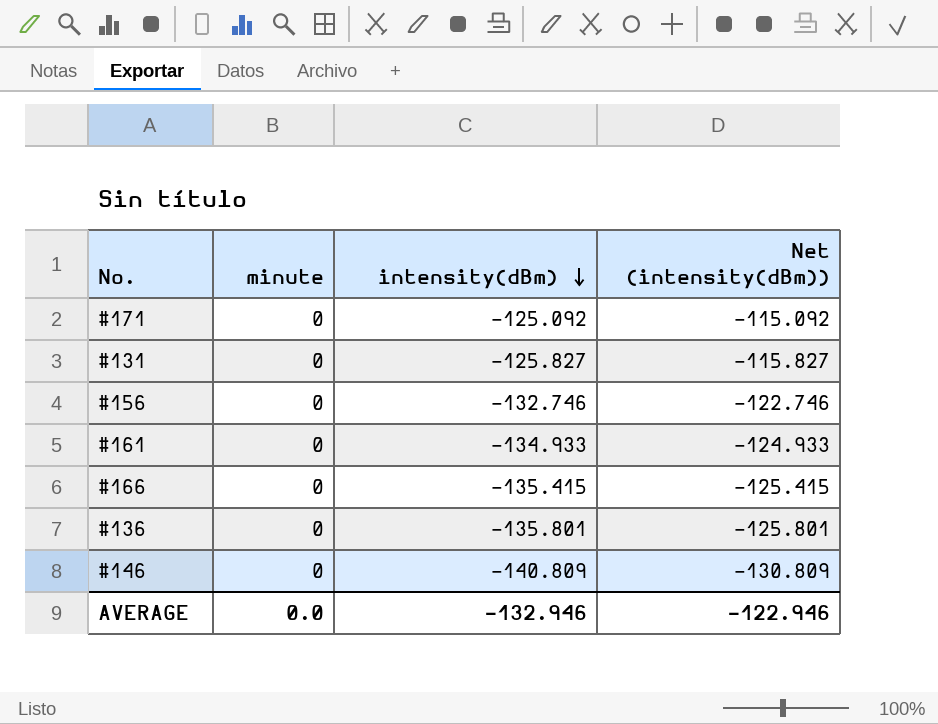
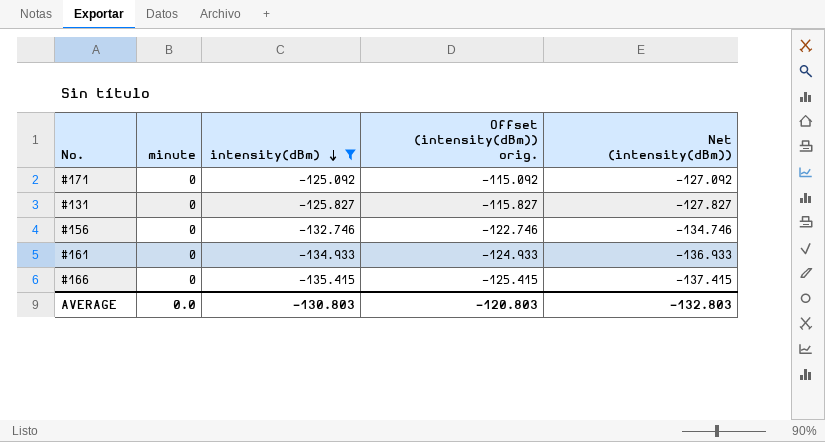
filter: none -> intensity(dBm) >= -135.415
column Offset (intensity(dBm)) orig. | formula: none -> [intensity(dBm)] + 10
column Net (intensity(dBm)) | formula: [intensity(dBm)] + 10 -> [intensity(dBm)] - 2
AVERAGE | intensity(dBm): -132.946 -> -130.803
AVERAGE | Net (intensity(dBm)): -122.946 -> -132.803

